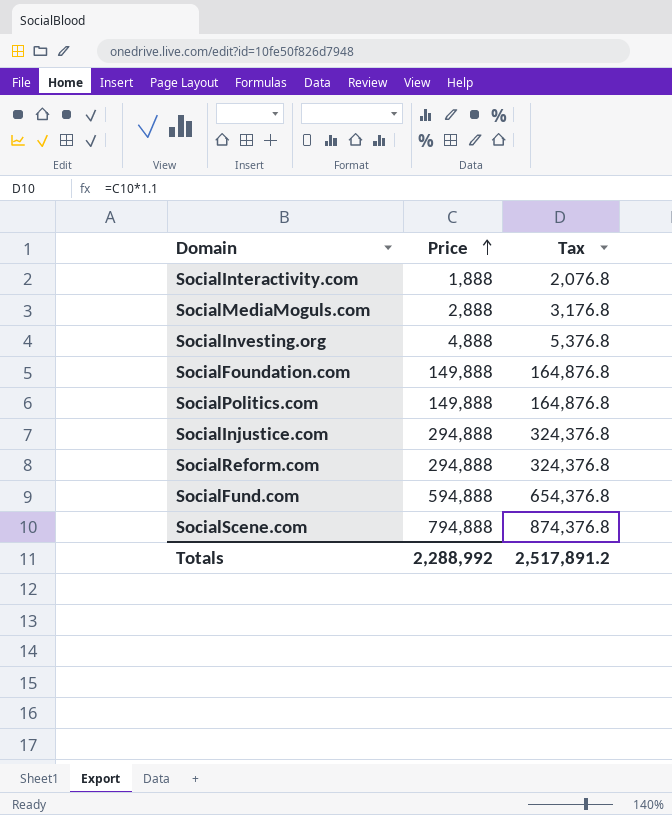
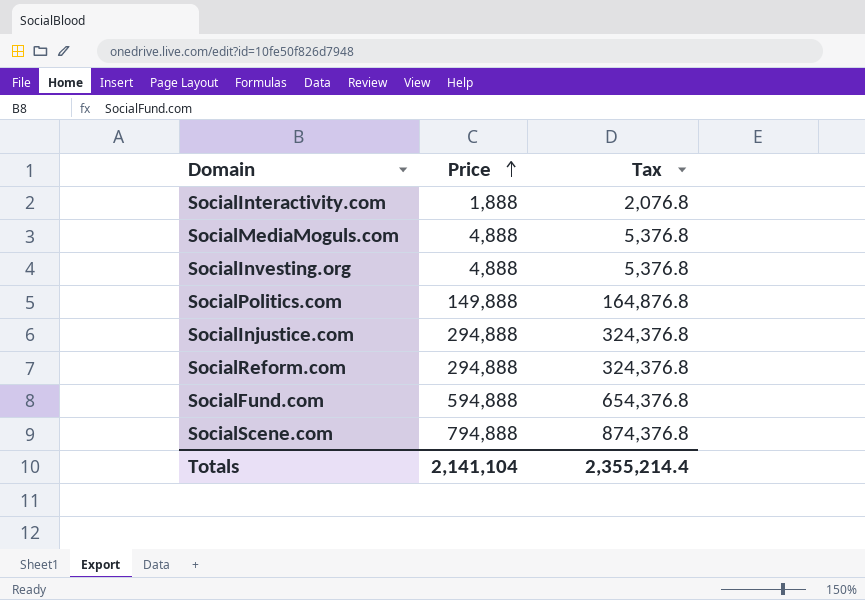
row SocialFoundation.com: 149,888 | 164,876.8 -> none
SocialMediaMoguls.com | Price: 2,888 -> 4,888
SocialMediaMoguls.com | Tax: 3,176.8 -> 5,376.8
Totals | Price: 2,288,992 -> 2,141,104
Totals | Tax: 2,517,891.2 -> 2,355,214.4

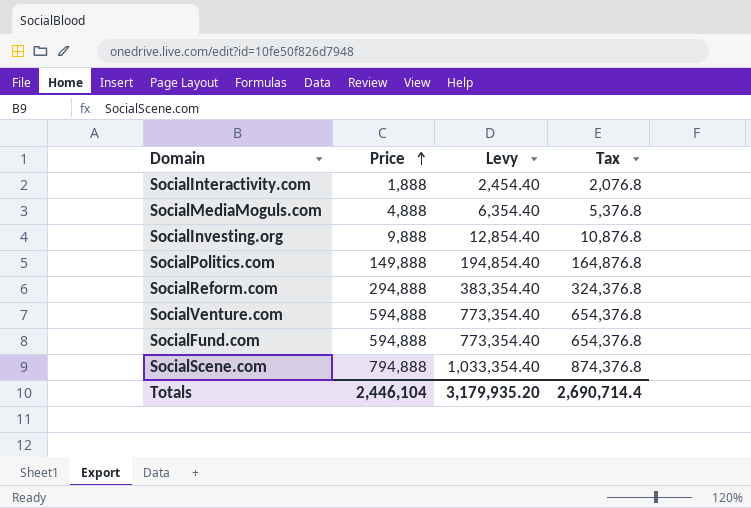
column Levy | formula: none -> [Price] * 1.3
row SocialInjustice.com: 294,888 | 324,376.8 -> none
SocialInvesting.org | Price: 4,888 -> 9,888
SocialInvesting.org | Tax: 5,376.8 -> 10,876.8
row SocialVenture.com: none -> 594,888 | 773,354.40 | 654,376.8
Totals | Price: 2,141,104 -> 2,446,104
Totals | Tax: 2,355,214.4 -> 2,690,714.4

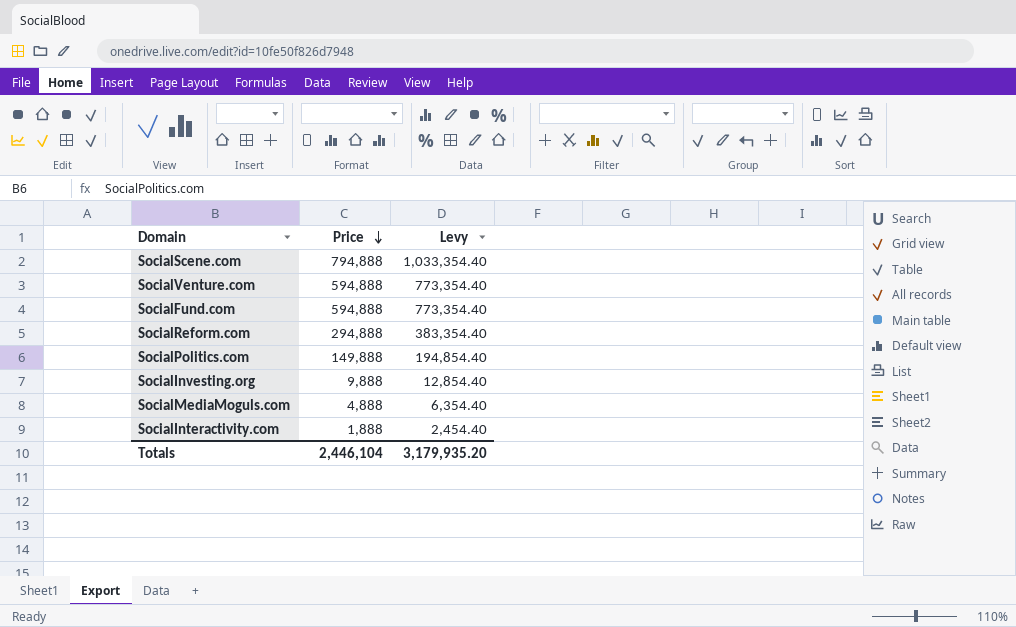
row order: Price ascending -> Price descending
column Tax | formula: [Price] * 1.1 -> none

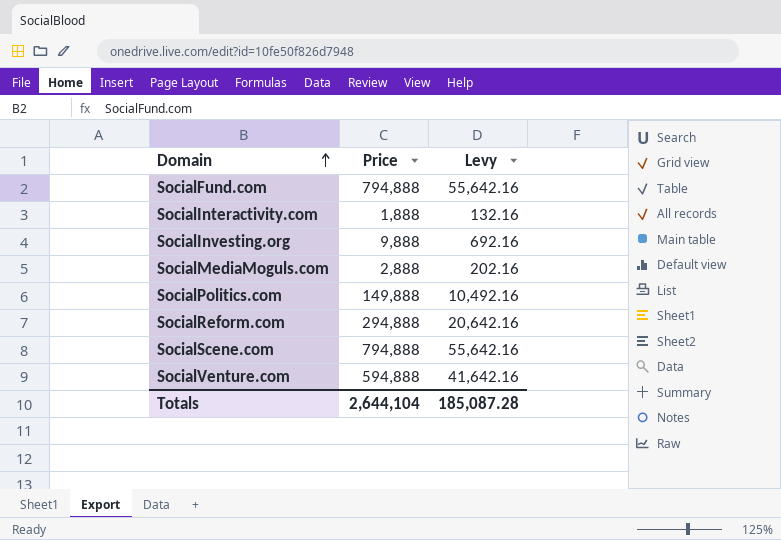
row order: Price descending -> Domain ascending
column Levy | formula: [Price] * 1.3 -> [Price] * 0.07
SocialFund.com | Price: 594,888 -> 794,888
SocialMediaMoguls.com | Price: 4,888 -> 2,888
Totals | Price: 2,446,104 -> 2,644,104
Totals | Levy: 3,179,935.20 -> 185,087.28

